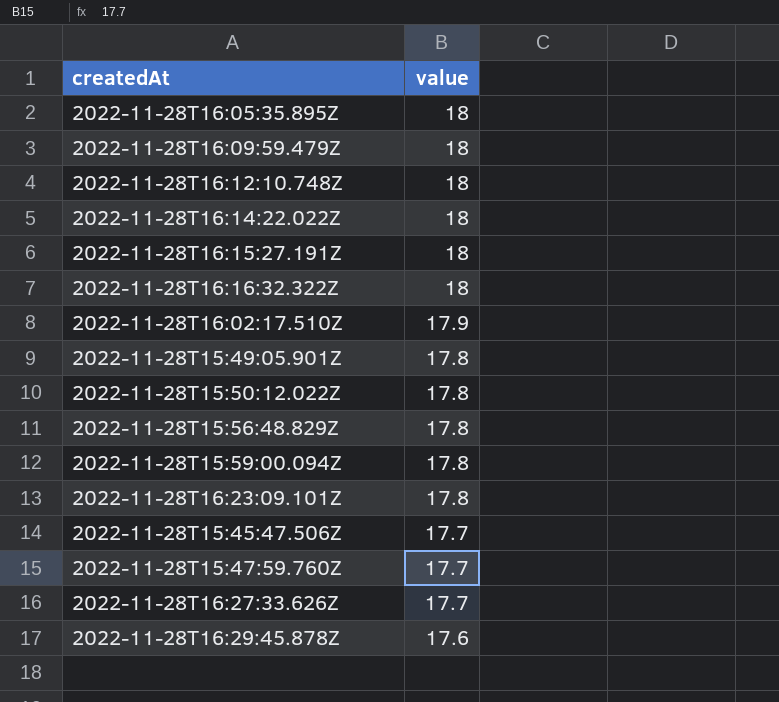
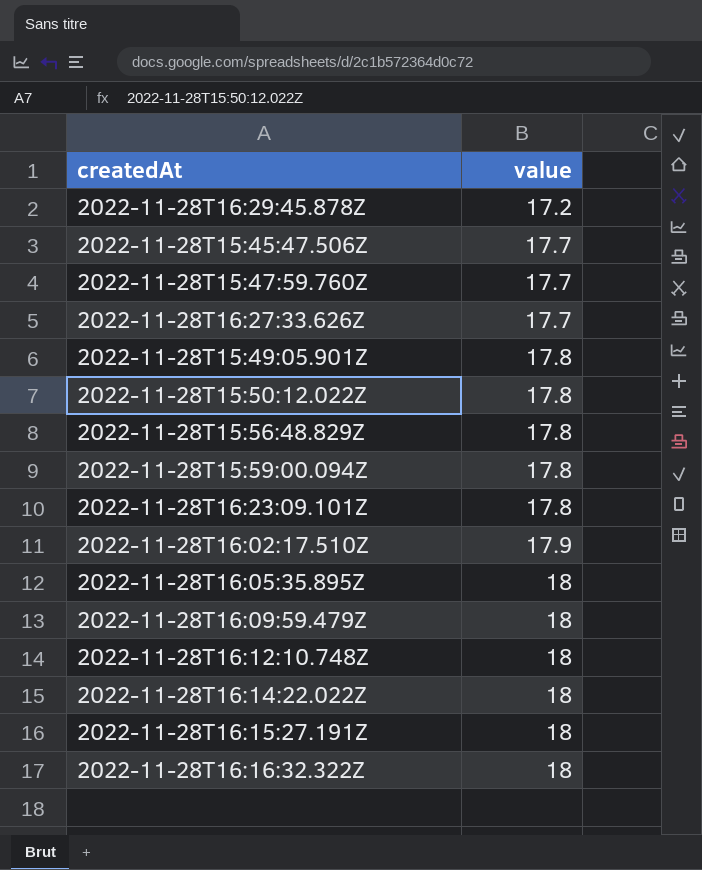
row order: value descending -> value ascending
2022-11-28T16:29:45.878Z | value: 17.6 -> 17.2

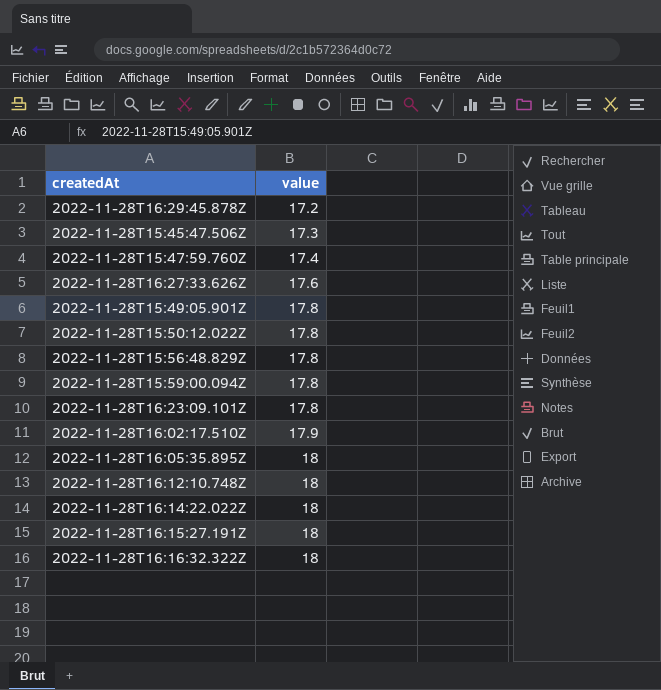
row 2022-11-28T16:09:59.479Z: 18 -> none
2022-11-28T15:45:47.506Z | value: 17.7 -> 17.3
2022-11-28T15:47:59.760Z | value: 17.7 -> 17.4
2022-11-28T16:27:33.626Z | value: 17.7 -> 17.6

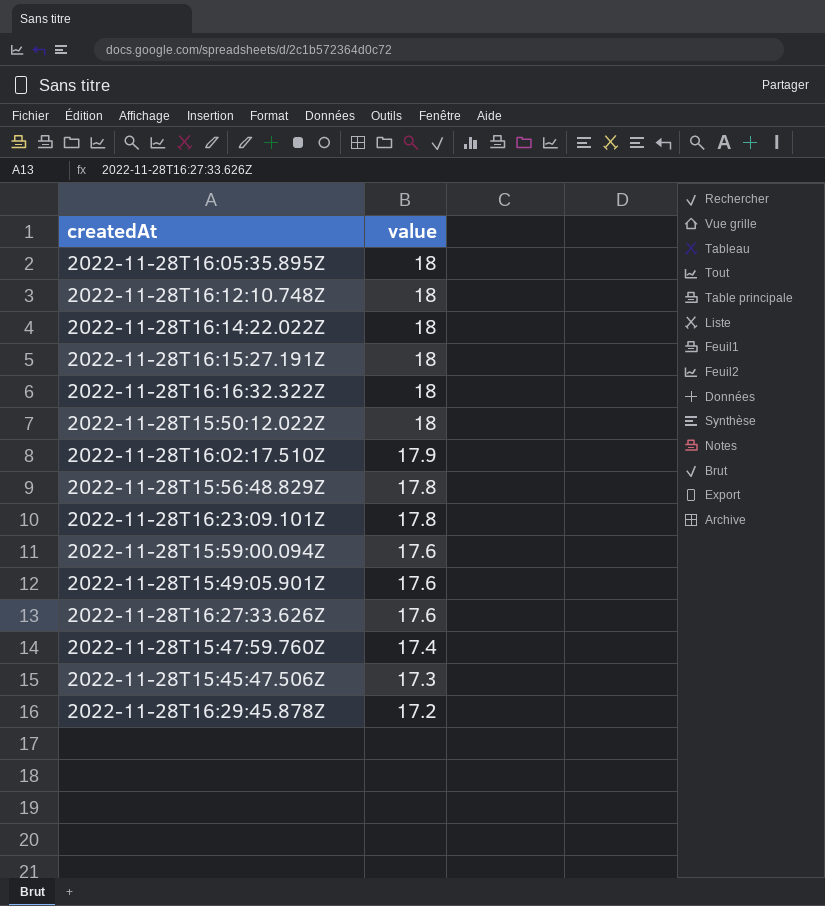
row order: value ascending -> value descending
2022-11-28T15:50:12.022Z | value: 17.8 -> 18
2022-11-28T15:59:00.094Z | value: 17.8 -> 17.6
2022-11-28T15:49:05.901Z | value: 17.8 -> 17.6

